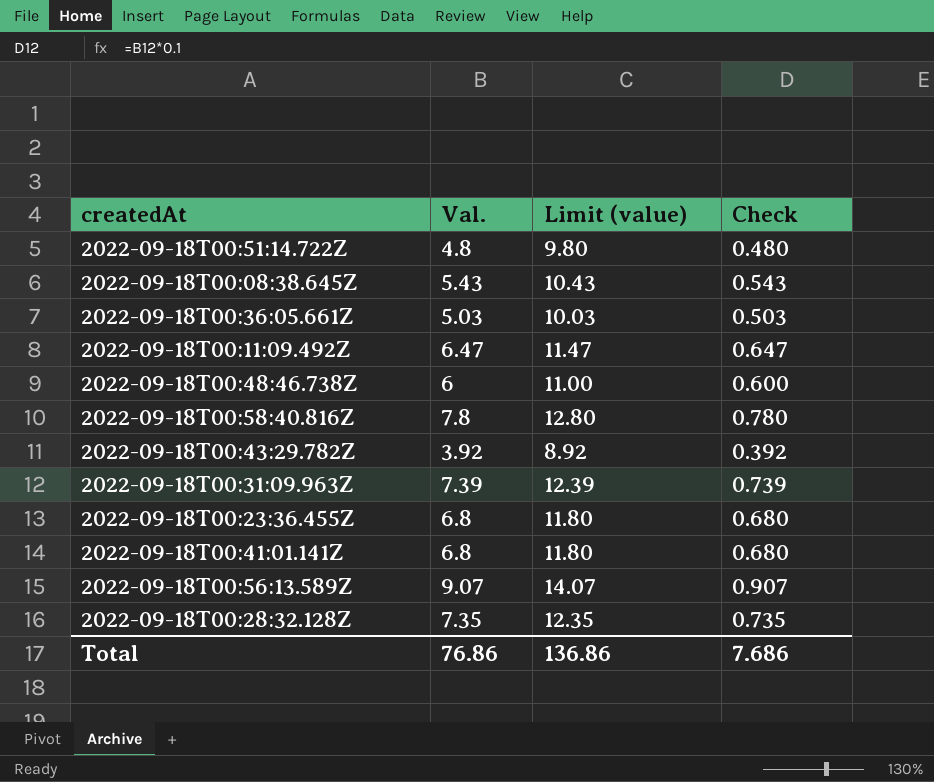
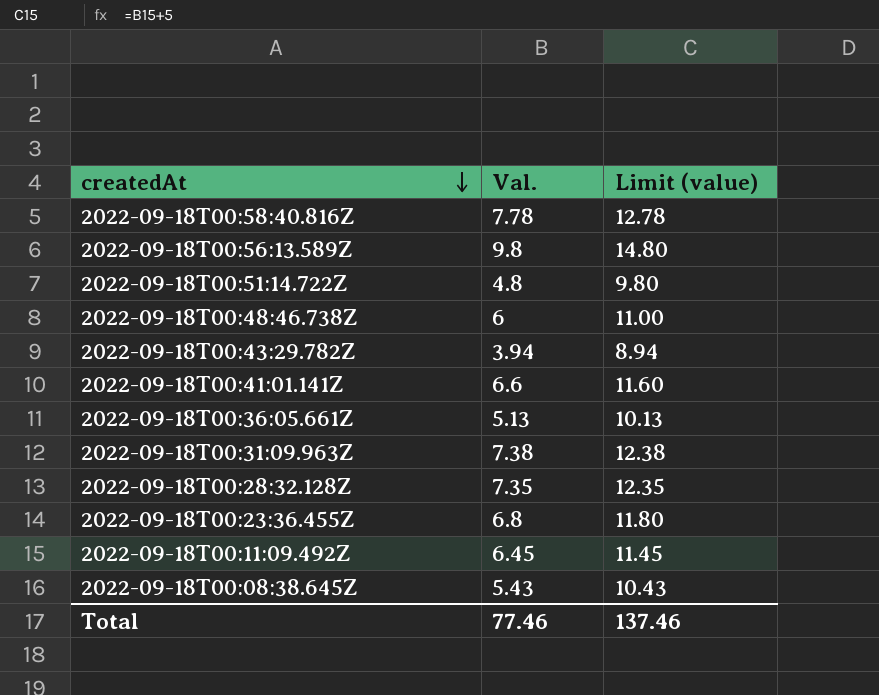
row order: none -> createdAt descending
column Check | formula: [Val.] * 0.1 -> none
2022-09-18T00:58:40.816Z | Val.: 7.8 -> 7.78
2022-09-18T00:58:40.816Z | Limit (value): 12.80 -> 12.78
2022-09-18T00:56:13.589Z | Val.: 9.07 -> 9.8
2022-09-18T00:56:13.589Z | Limit (value): 14.07 -> 14.80
2022-09-18T00:43:29.782Z | Val.: 3.92 -> 3.94
2022-09-18T00:43:29.782Z | Limit (value): 8.92 -> 8.94
2022-09-18T00:41:01.141Z | Val.: 6.8 -> 6.6
2022-09-18T00:41:01.141Z | Limit (value): 11.80 -> 11.60
2022-09-18T00:36:05.661Z | Val.: 5.03 -> 5.13
2022-09-18T00:36:05.661Z | Limit (value): 10.03 -> 10.13
2022-09-18T00:31:09.963Z | Val.: 7.39 -> 7.38
2022-09-18T00:31:09.963Z | Limit (value): 12.39 -> 12.38
2022-09-18T00:11:09.492Z | Val.: 6.47 -> 6.45
2022-09-18T00:11:09.492Z | Limit (value): 11.47 -> 11.45
Total | Val.: 76.86 -> 77.46
Total | Limit (value): 136.86 -> 137.46

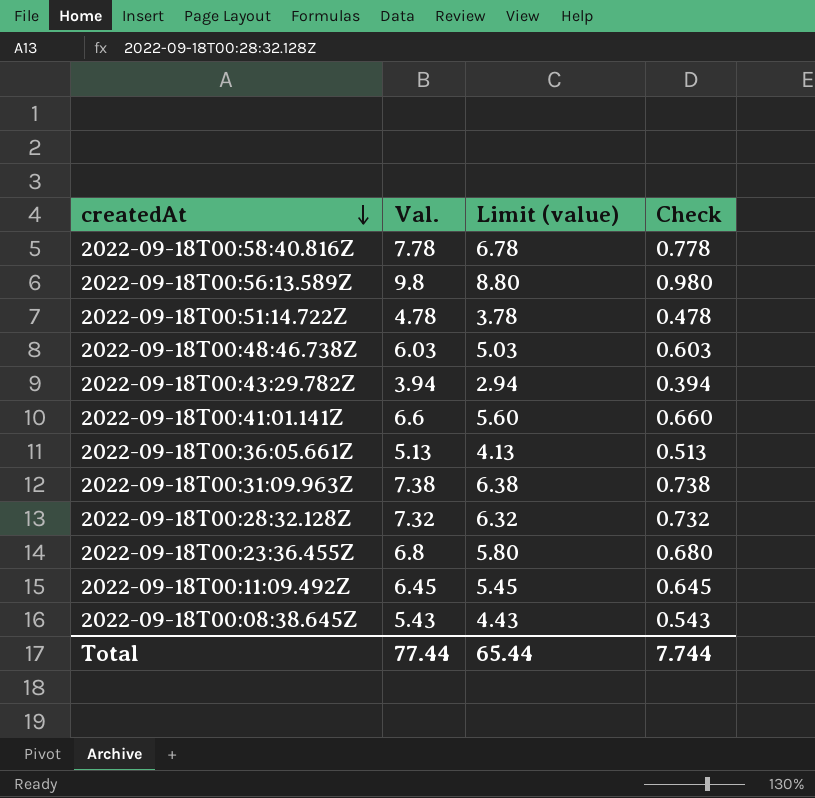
column Limit (value) | formula: [Val.] + 5 -> [Val.] - 1
column Check | formula: none -> [Val.] * 0.1
2022-09-18T00:51:14.722Z | Val.: 4.8 -> 4.78
2022-09-18T00:48:46.738Z | Val.: 6 -> 6.03
2022-09-18T00:28:32.128Z | Val.: 7.35 -> 7.32
Total | Val.: 77.46 -> 77.44
Total | Limit (value): 137.46 -> 65.44

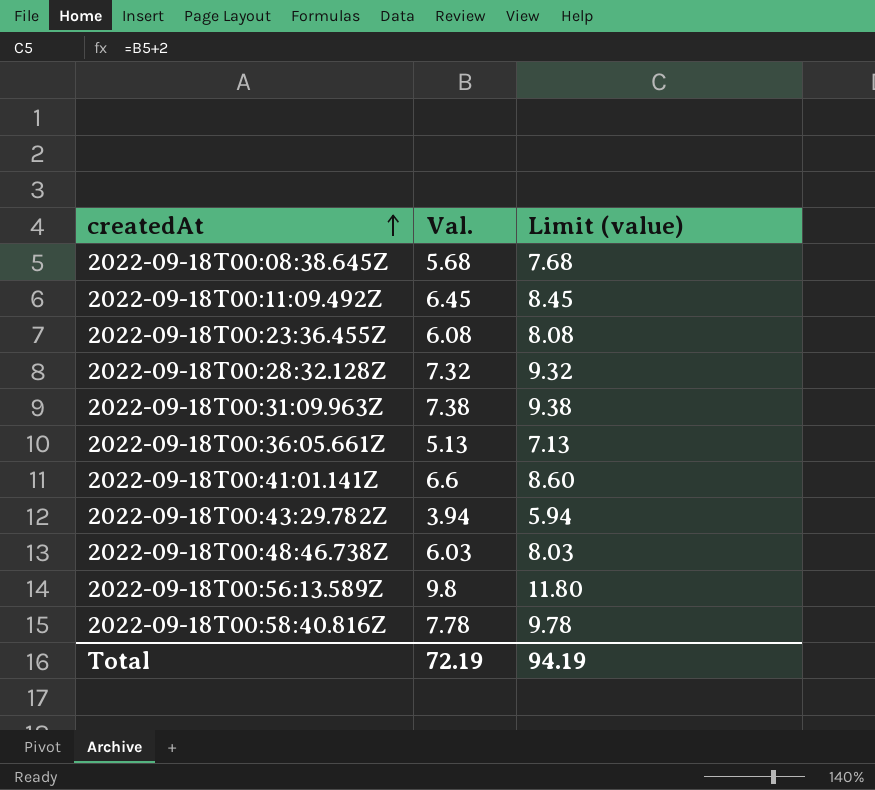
row order: createdAt descending -> createdAt ascending
column Check | formula: [Val.] * 0.1 -> none
column Limit (value) | formula: [Val.] - 1 -> [Val.] + 2
row 2022-09-18T00:51:14.722Z: 4.78 | 3.78 | 0.478 -> none
2022-09-18T00:08:38.645Z | Val.: 5.43 -> 5.68
2022-09-18T00:23:36.455Z | Val.: 6.8 -> 6.08
Total | Val.: 77.44 -> 72.19
Total | Limit (value): 65.44 -> 94.19

